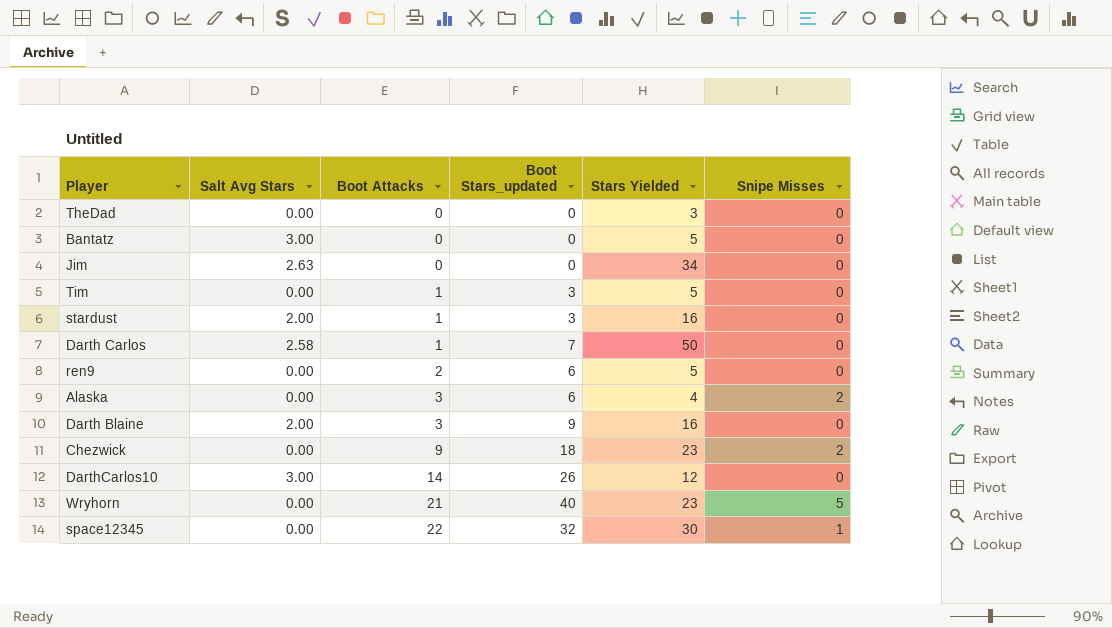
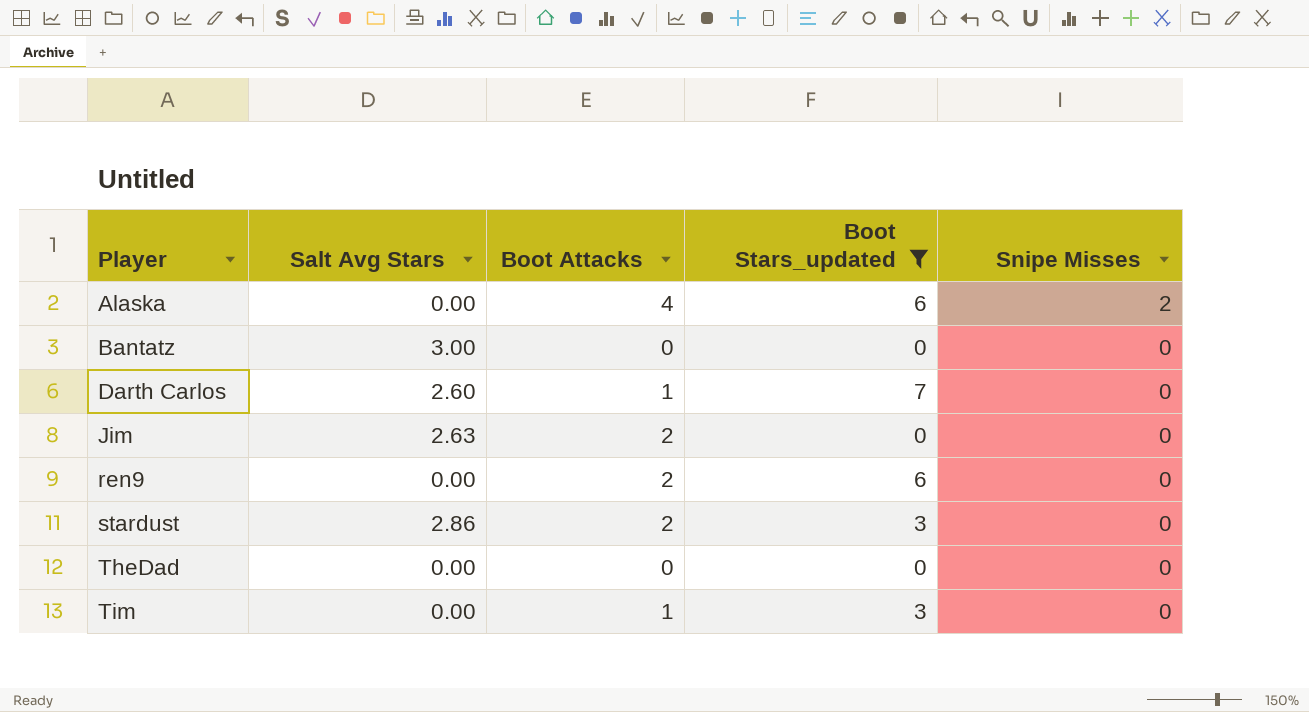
filter: none -> Boot Stars_updated <= 7
row order: Boot Attacks ascending -> Player ascending
column Stars Yielded | position: 5 -> none
Alaska | Boot Attacks: 3 -> 4
Darth Carlos | Salt Avg Stars: 2.58 -> 2.60
Jim | Boot Attacks: 0 -> 2
stardust | Salt Avg Stars: 2.00 -> 2.86
stardust | Boot Attacks: 1 -> 2

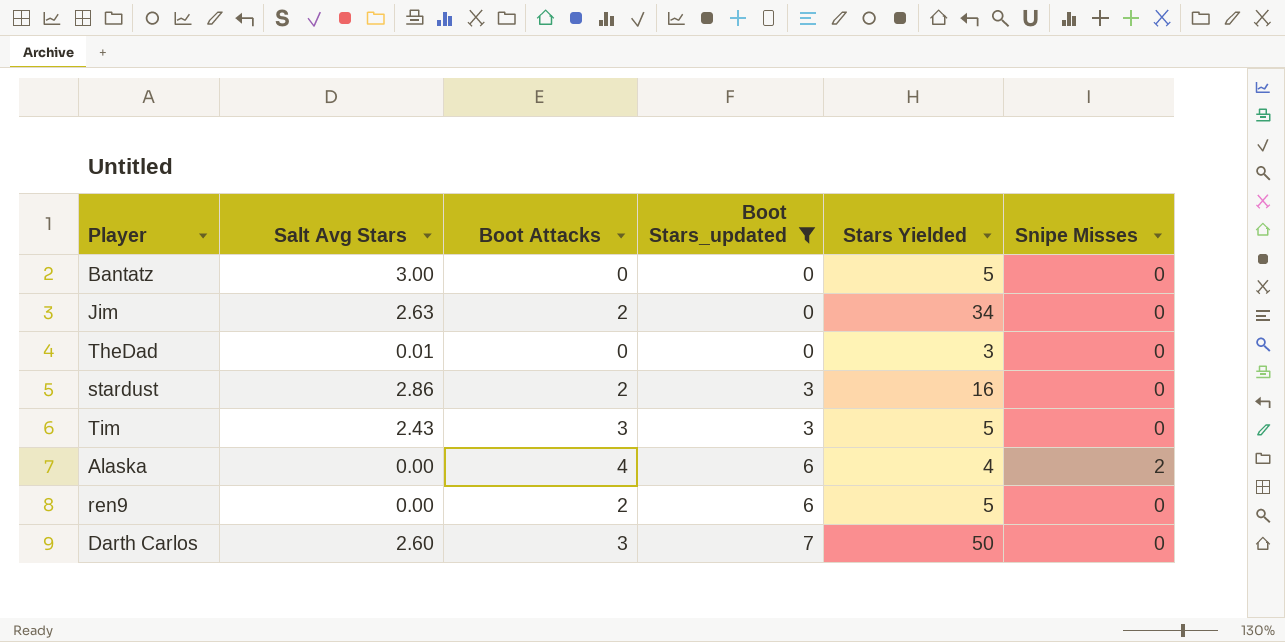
row order: Player ascending -> Boot Stars_updated ascending
column Stars Yielded | position: none -> 5
TheDad | Salt Avg Stars: 0.00 -> 0.01
Tim | Salt Avg Stars: 0.00 -> 2.43
Tim | Boot Attacks: 1 -> 3
Darth Carlos | Boot Attacks: 1 -> 3

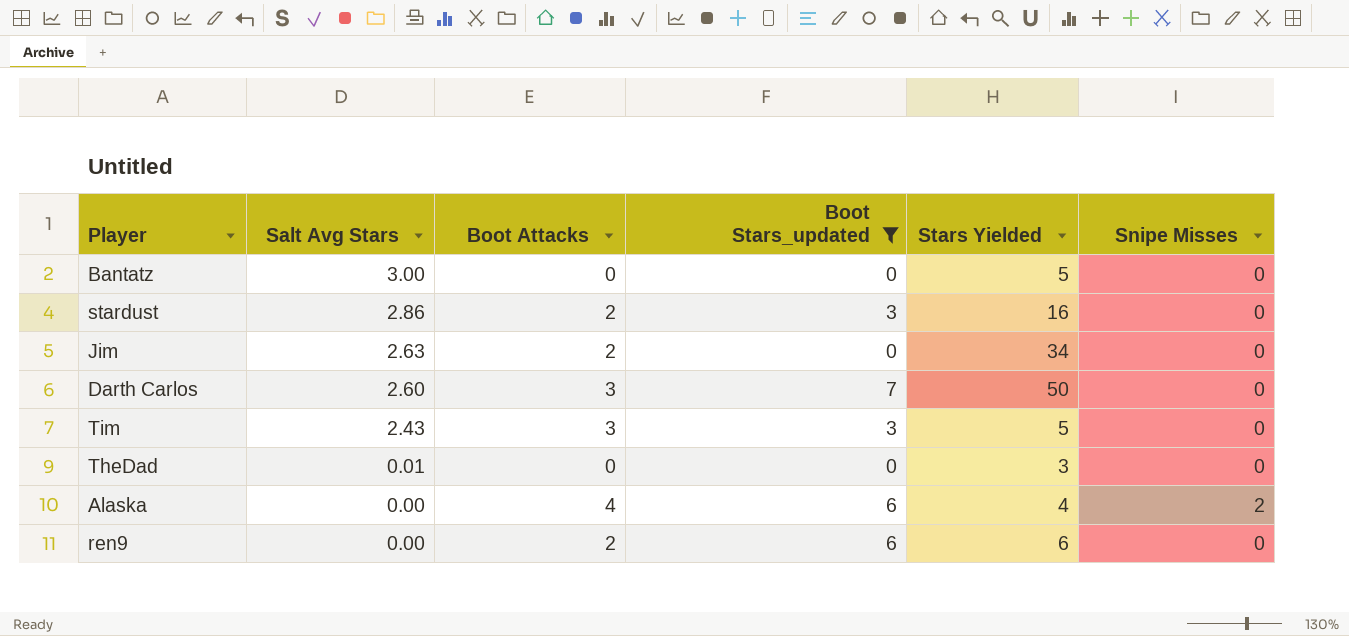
row order: Boot Stars_updated ascending -> Salt Avg Stars descending
ren9 | Stars Yielded: 5 -> 6

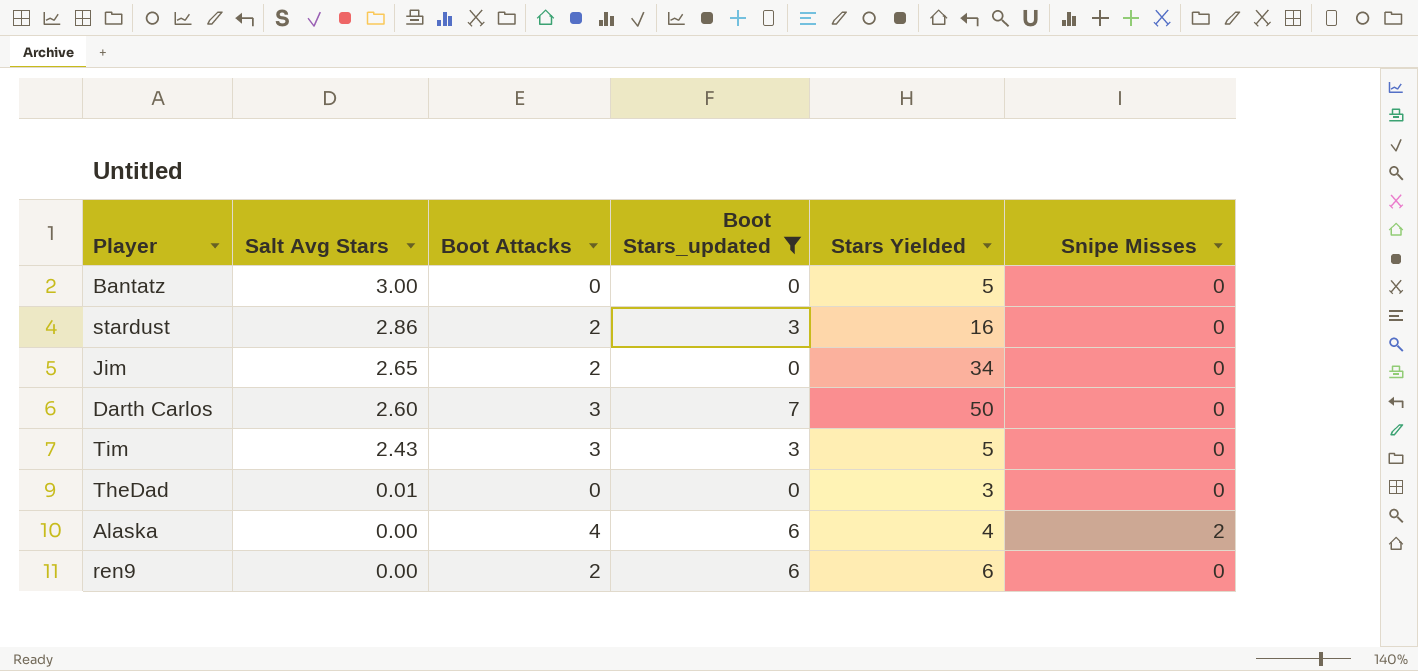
Jim | Salt Avg Stars: 2.63 -> 2.65

